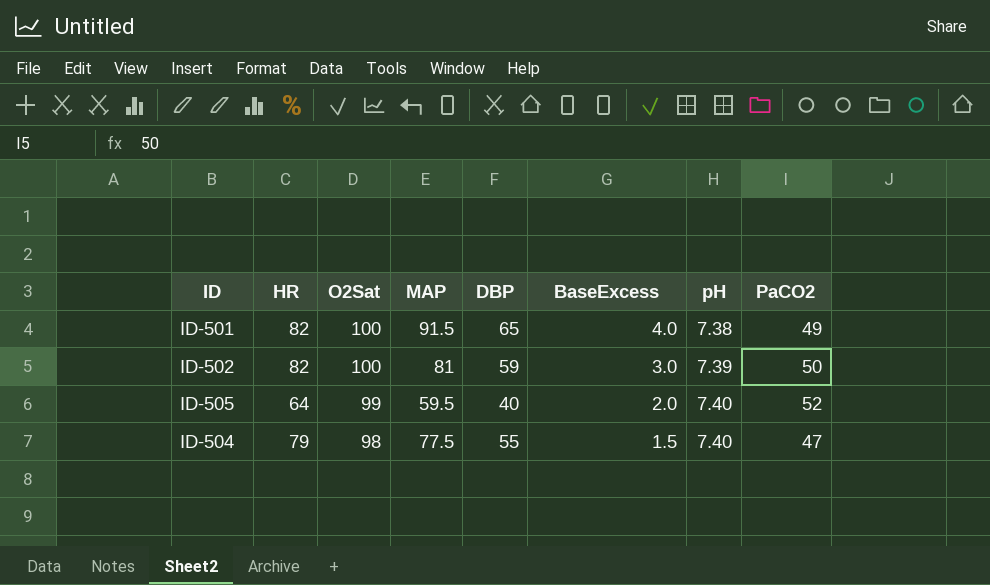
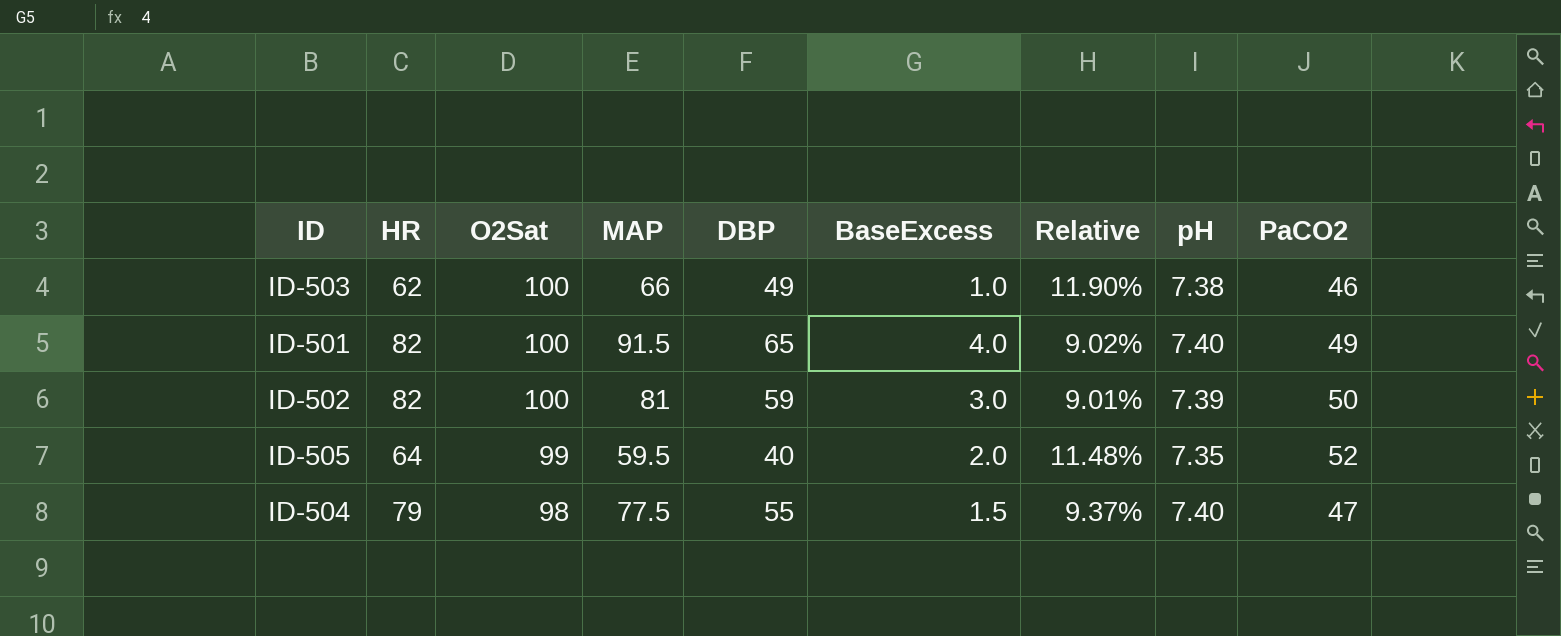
column Relative | formula: none -> [pH] / [HR]
row ID-503: none -> 62 | 100 | 66 | 49 | 1.0 | 11.90% | 7.38 | 46
ID-501 | pH: 7.38 -> 7.40
ID-505 | pH: 7.40 -> 7.35

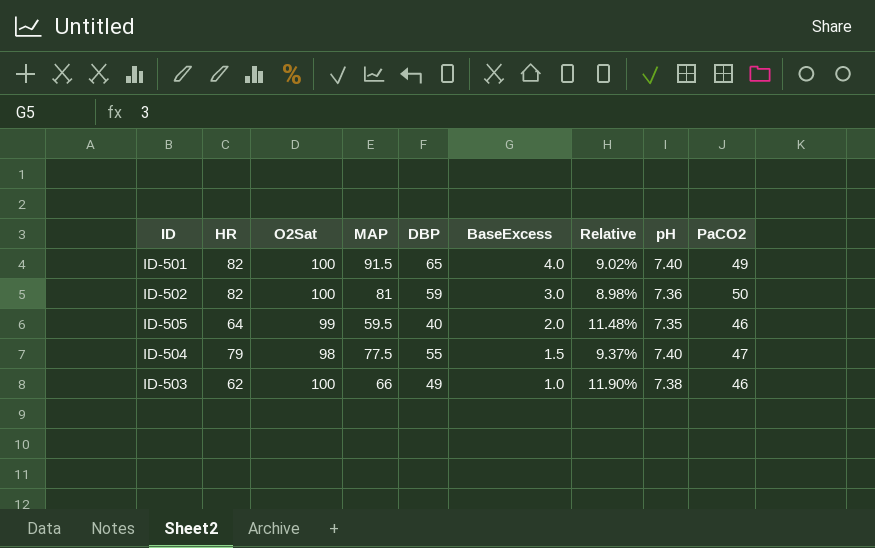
row order: O2Sat descending -> BaseExcess descending
ID-502 | Relative: 9.01% -> 8.98%
ID-502 | pH: 7.39 -> 7.36
ID-505 | PaCO2: 52 -> 46

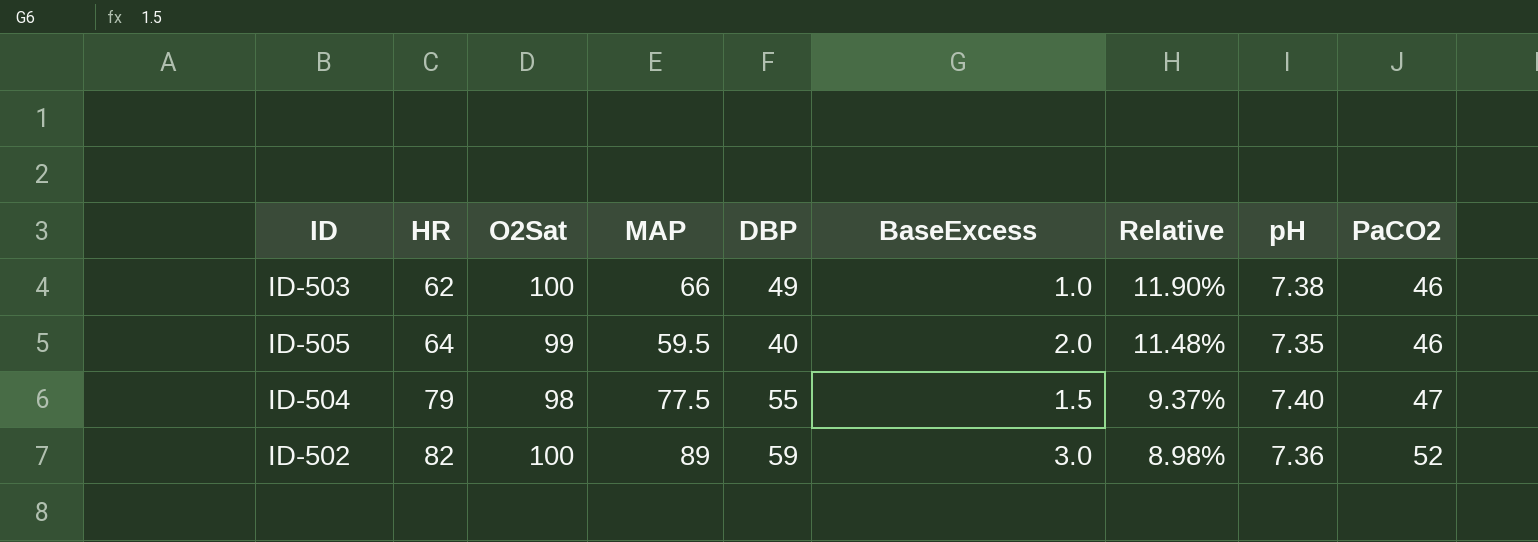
row order: BaseExcess descending -> HR ascending
row ID-501: 82 | 100 | 91.5 | 65 | 4.0 | 9.02% | 7.40 | 49 -> none
ID-502 | MAP: 81 -> 89
ID-502 | PaCO2: 50 -> 52

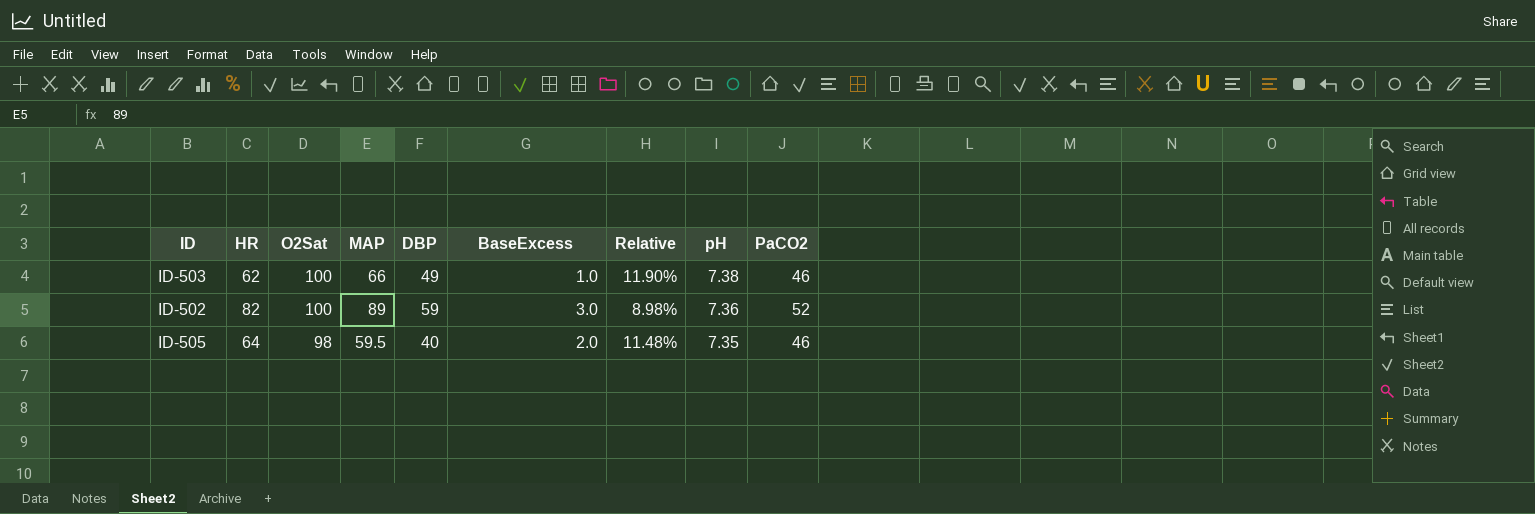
row order: HR ascending -> O2Sat descending
row ID-504: 79 | 98 | 77.5 | 55 | 1.5 | 9.37% | 7.40 | 47 -> none
ID-505 | O2Sat: 99 -> 98

